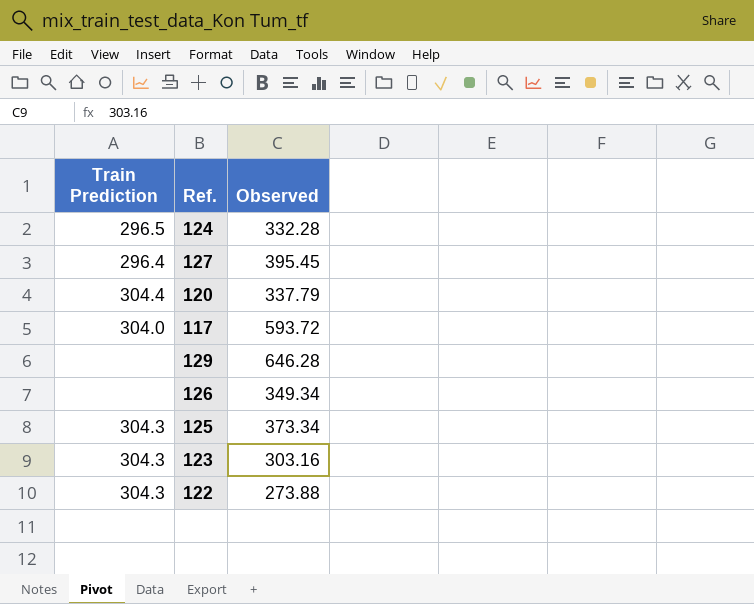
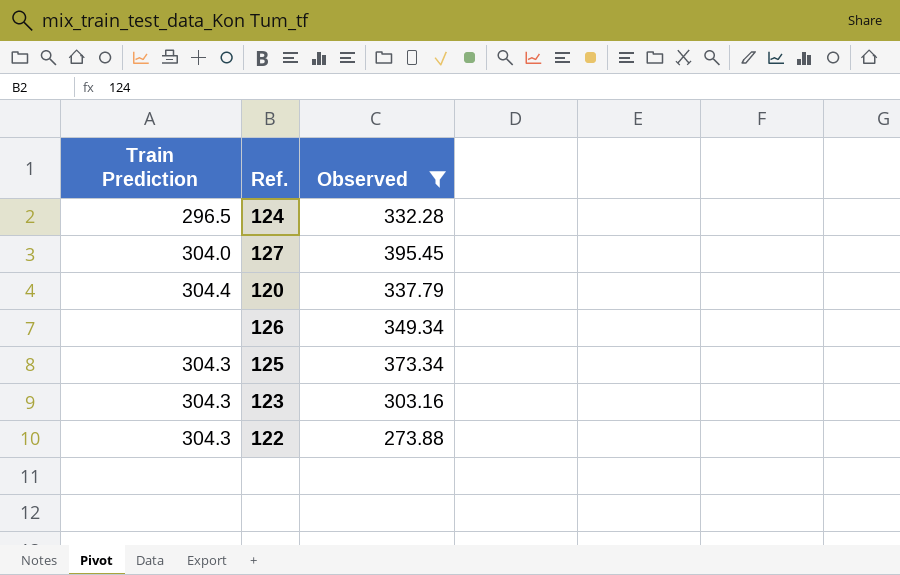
filter: none -> Observed <= 395.45
127 | Train Prediction: 296.4 -> 304.0

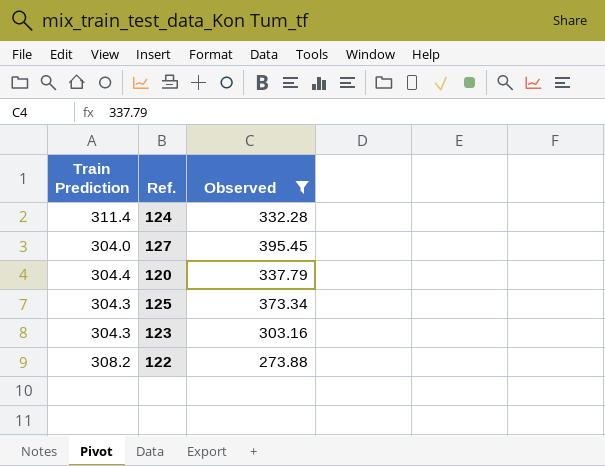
row 126: none | 349.34 -> none
124 | Train Prediction: 296.5 -> 311.4
122 | Train Prediction: 304.3 -> 308.2

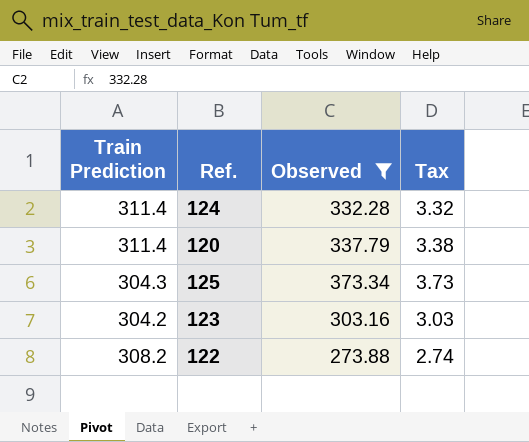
column Tax | formula: none -> [Observed] * 0.01
row 127: 304.0 | 395.45 -> none
120 | Train Prediction: 304.4 -> 311.4
123 | Train Prediction: 304.3 -> 304.2

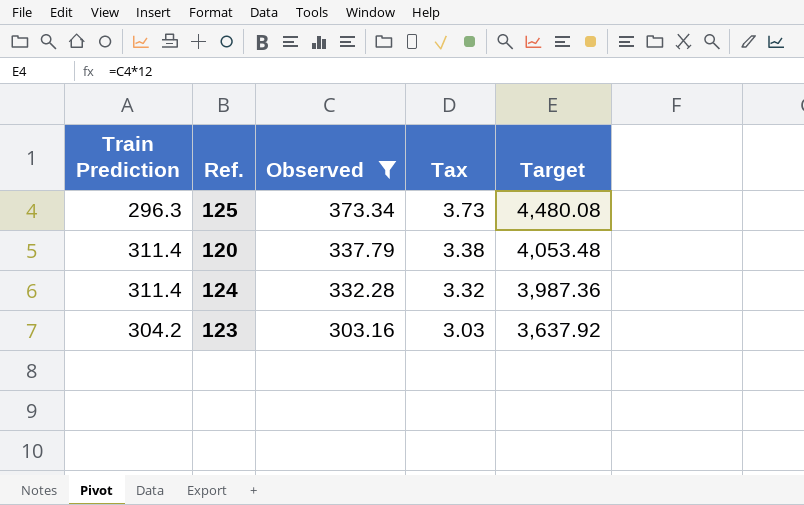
row order: none -> Observed descending
column Target | formula: none -> [Observed] * 12
row 122: 308.2 | 273.88 | 2.74 -> none
125 | Train Prediction: 304.3 -> 296.3

